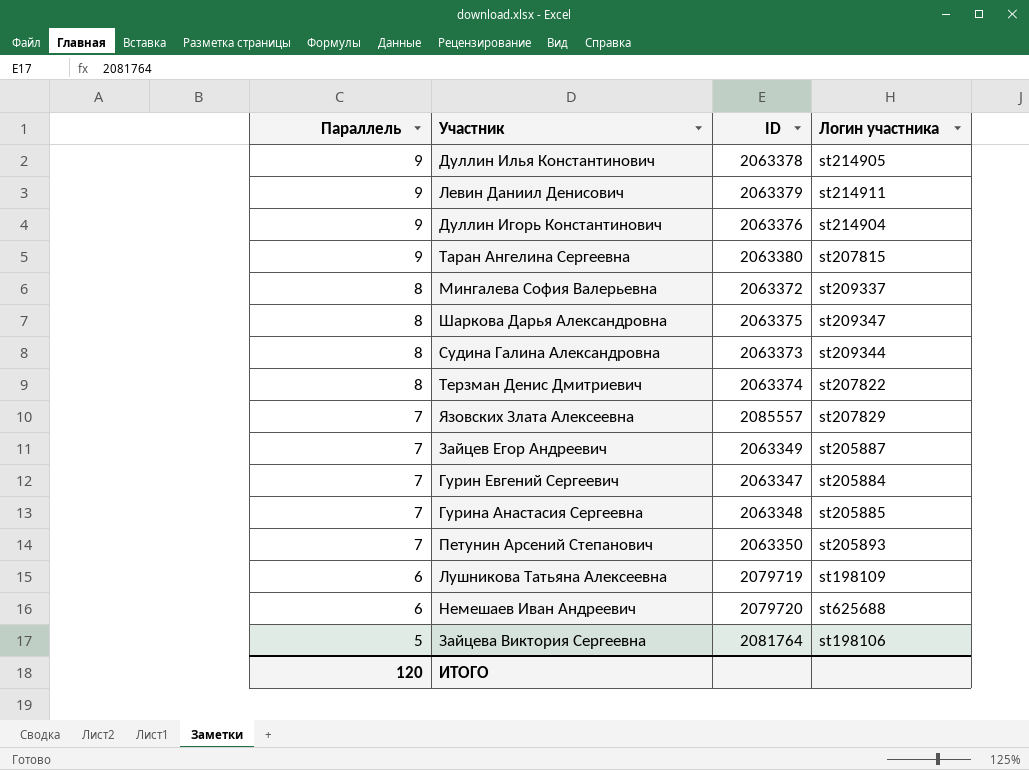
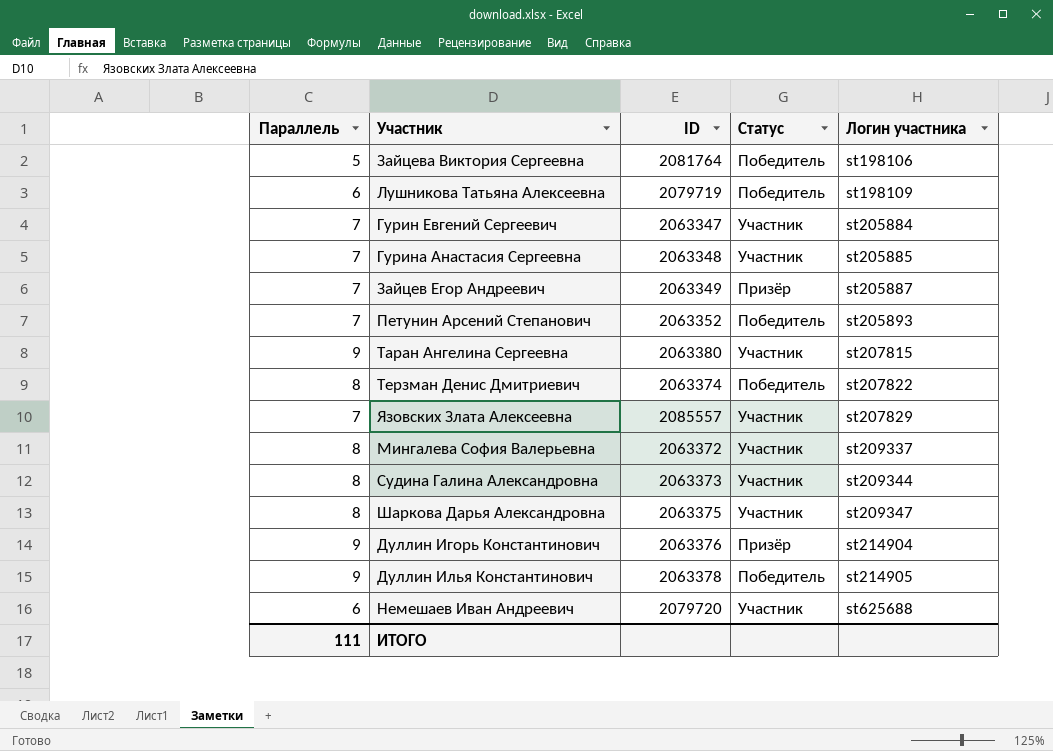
row order: Параллель descending -> Логин участника ascending
column Статус | position: none -> 4
row Левин Даниил Денисович: 9 | 2063379 | st214911 -> none
Петунин Арсений Степанович | ID: 2063350 -> 2063352
ИТОГО | Параллель: 120 -> 111

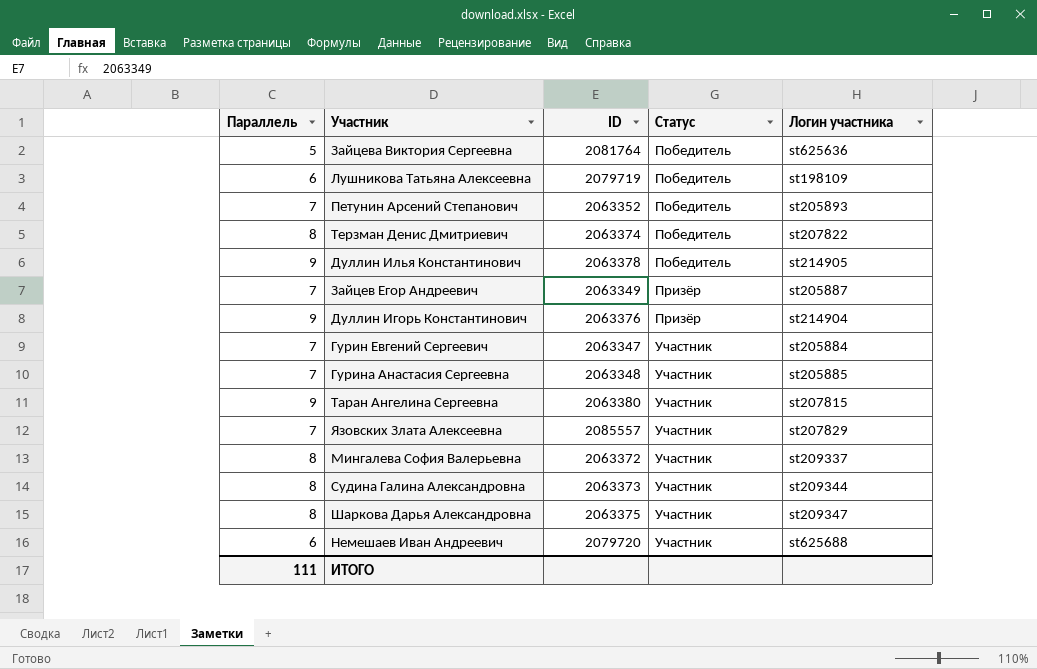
row order: Логин участника ascending -> Статус ascending
Зайцева Виктория Сергеевна | Логин участника: st198106 -> st625636

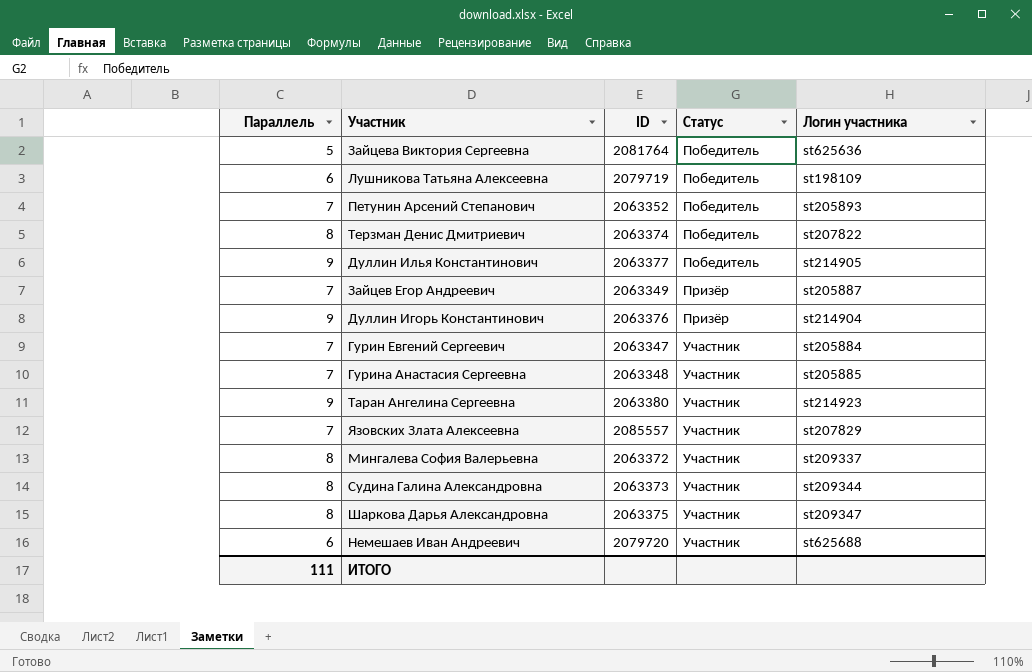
Дуллин Илья Константинович | ID: 2063378 -> 2063377
Таран Ангелина Сергеевна | Логин участника: st207815 -> st214923

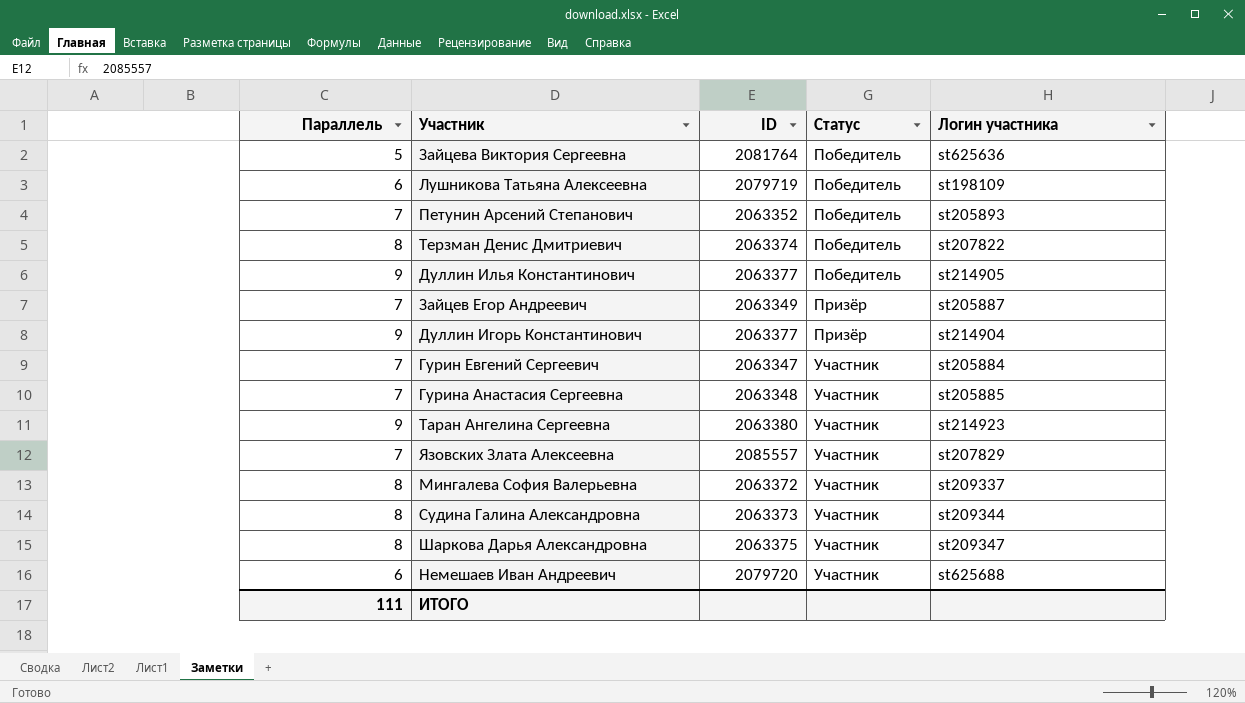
Дуллин Игорь Константинович | ID: 2063376 -> 2063377

